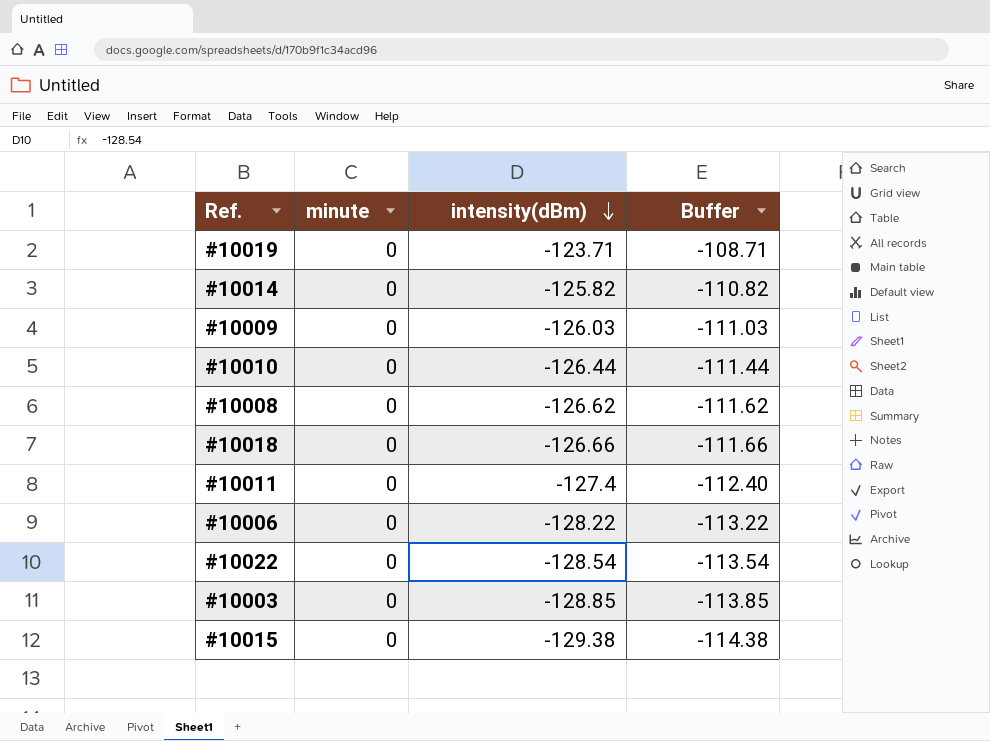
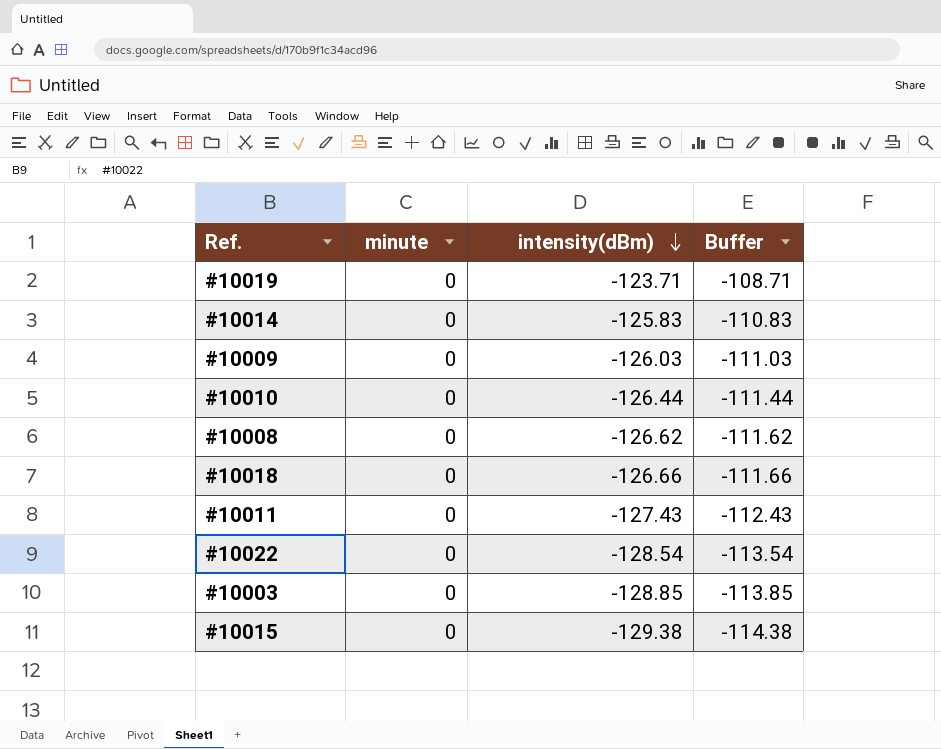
row #10006: 0 | -128.22 | -113.22 -> none
#10014 | intensity(dBm): -125.82 -> -125.83
#10014 | Buffer: -110.82 -> -110.83
#10011 | intensity(dBm): -127.4 -> -127.43
#10011 | Buffer: -112.40 -> -112.43

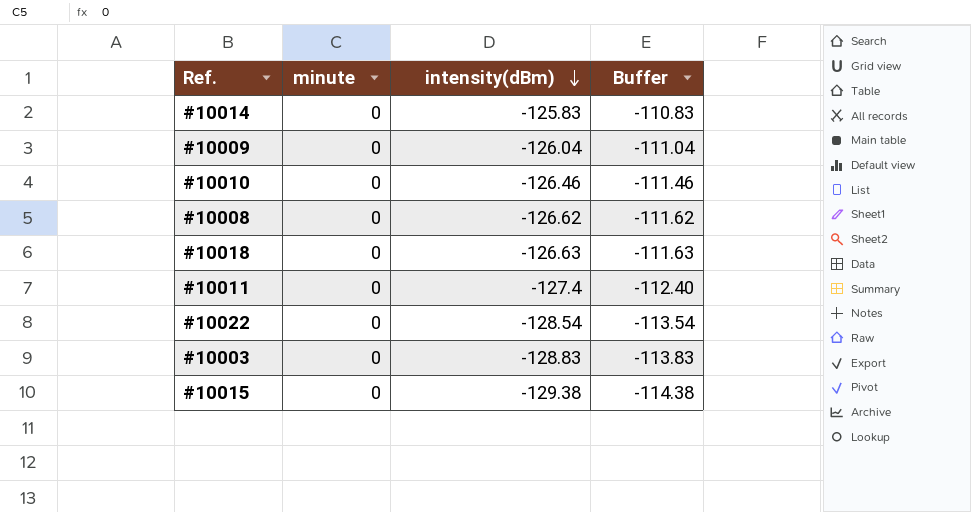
row #10019: 0 | -123.71 | -108.71 -> none
#10009 | intensity(dBm): -126.03 -> -126.04
#10009 | Buffer: -111.03 -> -111.04
#10010 | intensity(dBm): -126.44 -> -126.46
#10010 | Buffer: -111.44 -> -111.46
#10018 | intensity(dBm): -126.66 -> -126.63
#10018 | Buffer: -111.66 -> -111.63
#10011 | intensity(dBm): -127.43 -> -127.4
#10011 | Buffer: -112.43 -> -112.40
#10003 | intensity(dBm): -128.85 -> -128.83
#10003 | Buffer: -113.85 -> -113.83

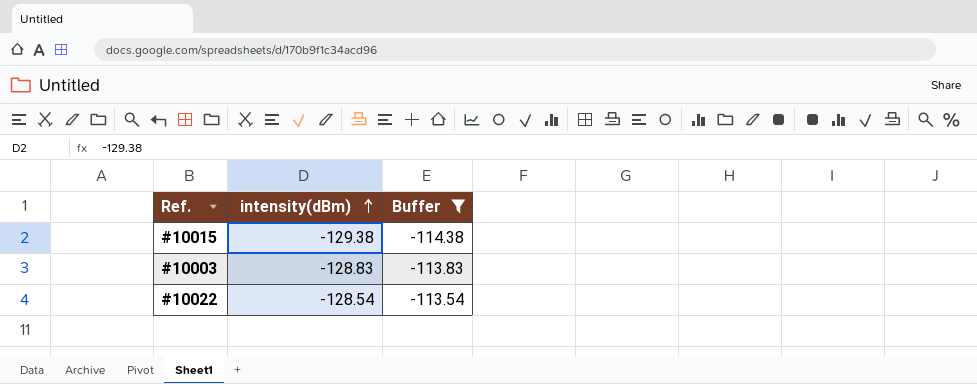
filter: none -> Buffer <= -113.54
row order: intensity(dBm) descending -> intensity(dBm) ascending
column minute | position: 2 -> none

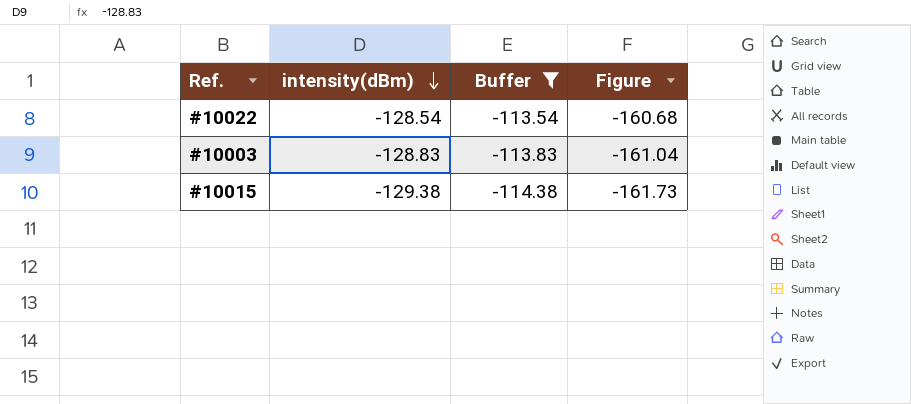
row order: intensity(dBm) ascending -> intensity(dBm) descending
column Figure | formula: none -> [intensity(dBm)] * 1.25

